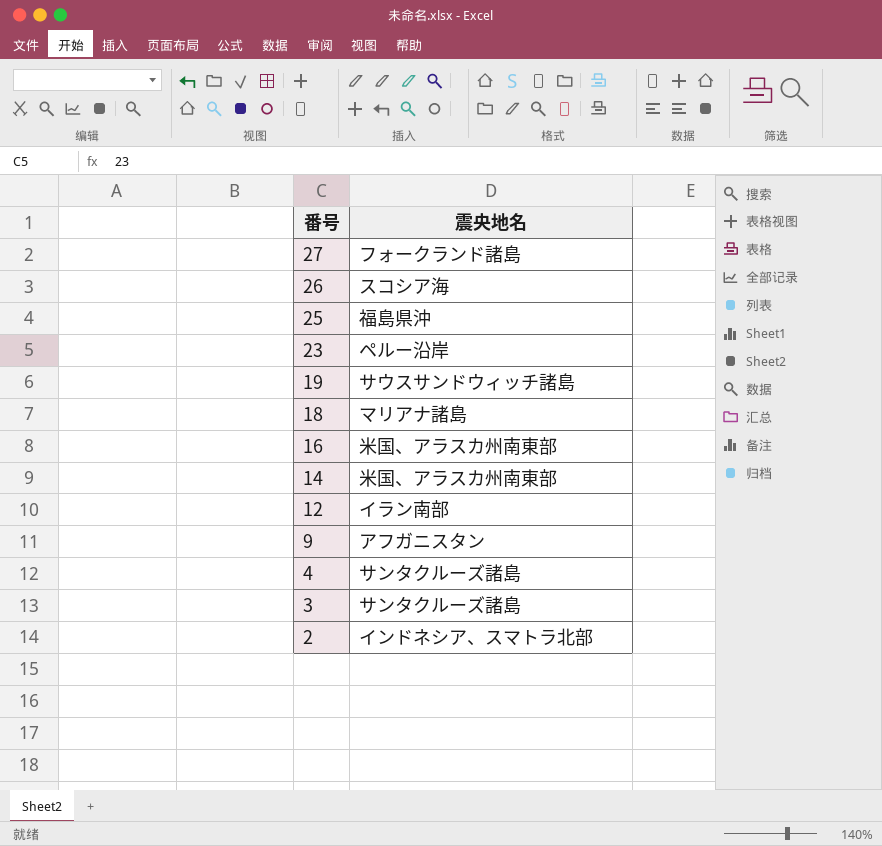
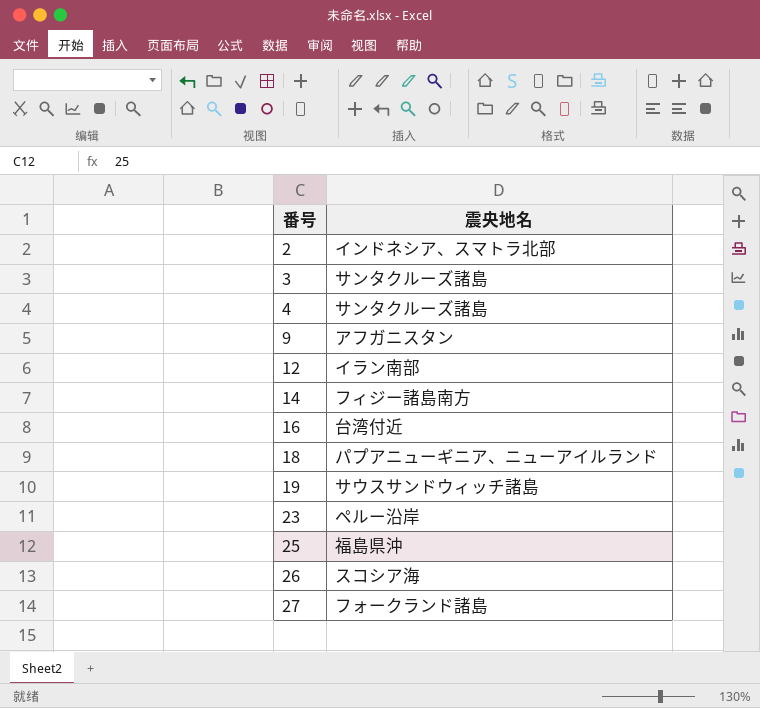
row order: 番号 descending -> 番号 ascending
14 | 震央地名: 米国、アラスカ州南東部 -> フィジー諸島南方
16 | 震央地名: 米国、アラスカ州南東部 -> 台湾付近
18 | 震央地名: マリアナ諸島 -> パプアニューギニア、ニューアイルランド

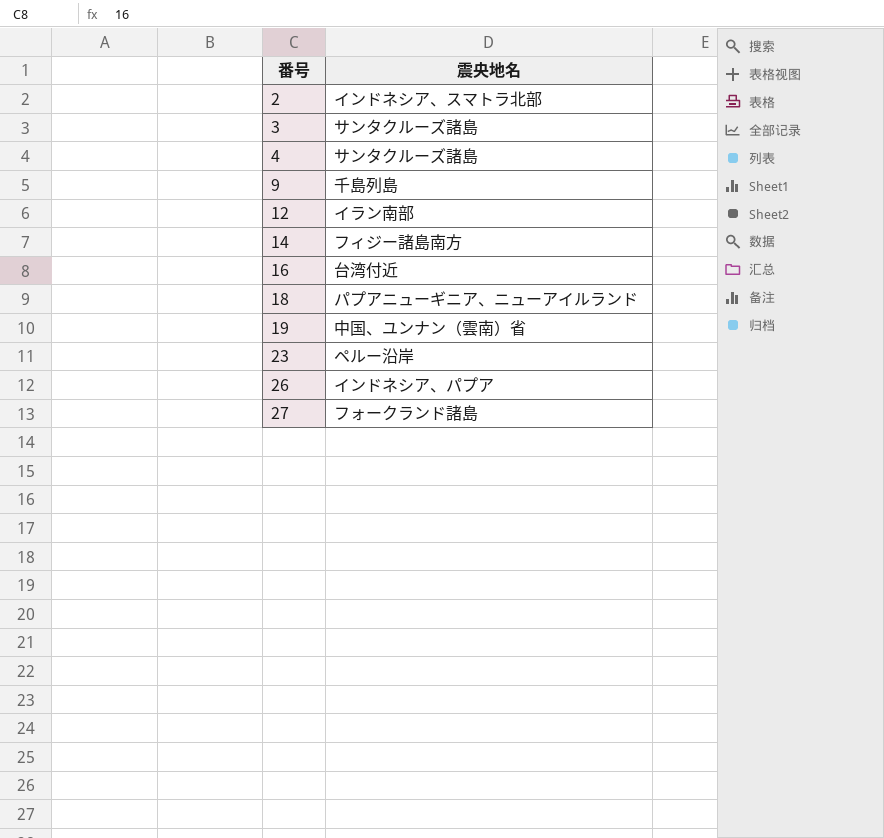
row 25: 福島県沖 -> none
9 | 震央地名: アフガニスタン -> 千島列島
19 | 震央地名: サウスサンドウィッチ諸島 -> 中国、ユンナン（雲南）省
26 | 震央地名: スコシア海 -> インドネシア、パプア

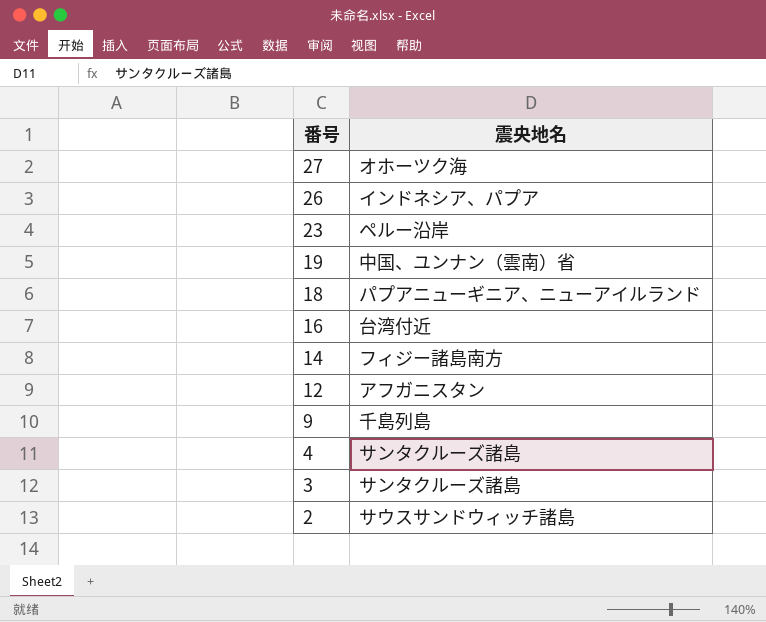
row order: 番号 ascending -> 番号 descending
27 | 震央地名: フォークランド諸島 -> オホーツク海
12 | 震央地名: イラン南部 -> アフガニスタン
2 | 震央地名: インドネシア、スマトラ北部 -> サウスサンドウィッチ諸島

